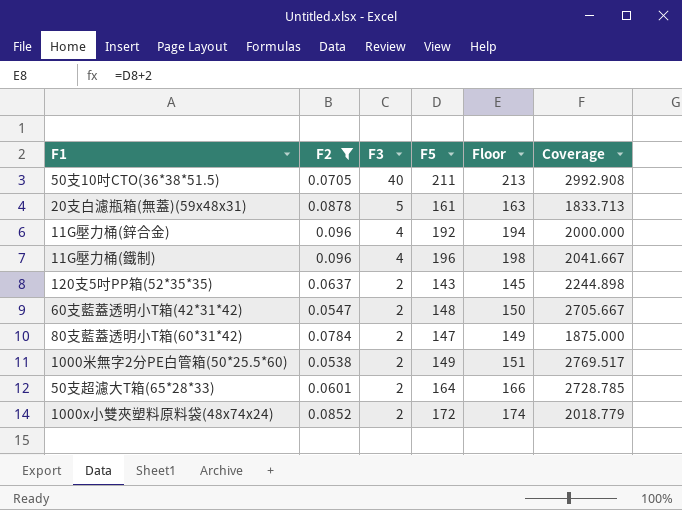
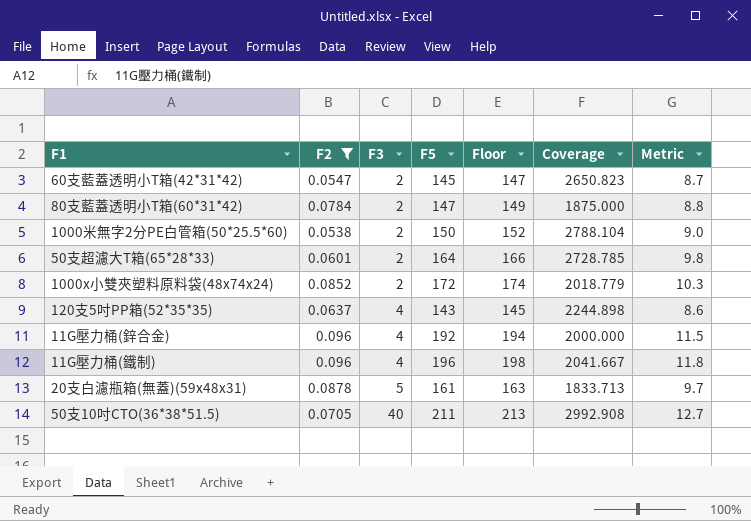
row order: F3 descending -> F3 ascending
column Metric | formula: none -> [F5] * 0.06
60支藍蓋透明小T箱(42*31*42) | F5: 148 -> 145
60支藍蓋透明小T箱(42*31*42) | Floor: 150 -> 147
60支藍蓋透明小T箱(42*31*42) | Coverage: 2705.667 -> 2650.823
1000米無字2分PE白管箱(50*25.5*60) | F5: 149 -> 150
1000米無字2分PE白管箱(50*25.5*60) | Floor: 151 -> 152
1000米無字2分PE白管箱(50*25.5*60) | Coverage: 2769.517 -> 2788.104
120支5吋PP箱(52*35*35) | F3: 2 -> 4

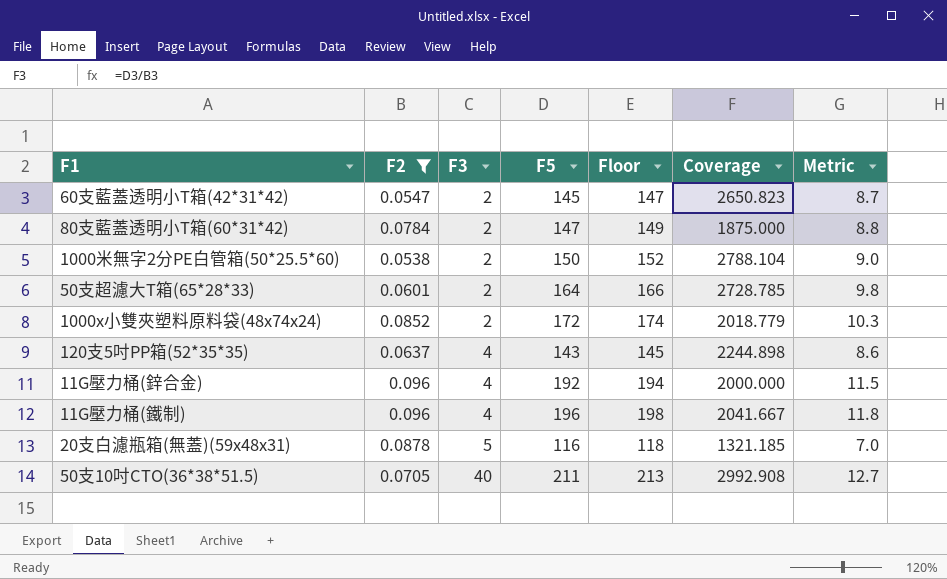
20支白濾瓶箱(無蓋)(59x48x31) | F5: 161 -> 116
20支白濾瓶箱(無蓋)(59x48x31) | Floor: 163 -> 118
20支白濾瓶箱(無蓋)(59x48x31) | Coverage: 1833.713 -> 1321.185
20支白濾瓶箱(無蓋)(59x48x31) | Metric: 9.7 -> 7.0

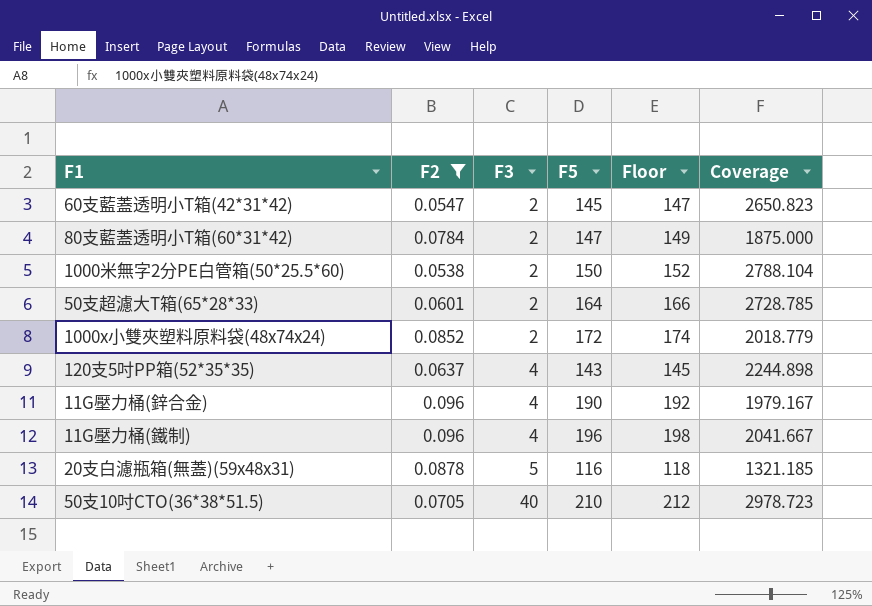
column Metric | formula: [F5] * 0.06 -> none
11G壓力桶(鋅合金) | F5: 192 -> 190
11G壓力桶(鋅合金) | Floor: 194 -> 192
11G壓力桶(鋅合金) | Coverage: 2000.000 -> 1979.167
50支10吋CTO(36*38*51.5) | F5: 211 -> 210
50支10吋CTO(36*38*51.5) | Floor: 213 -> 212
50支10吋CTO(36*38*51.5) | Coverage: 2992.908 -> 2978.723

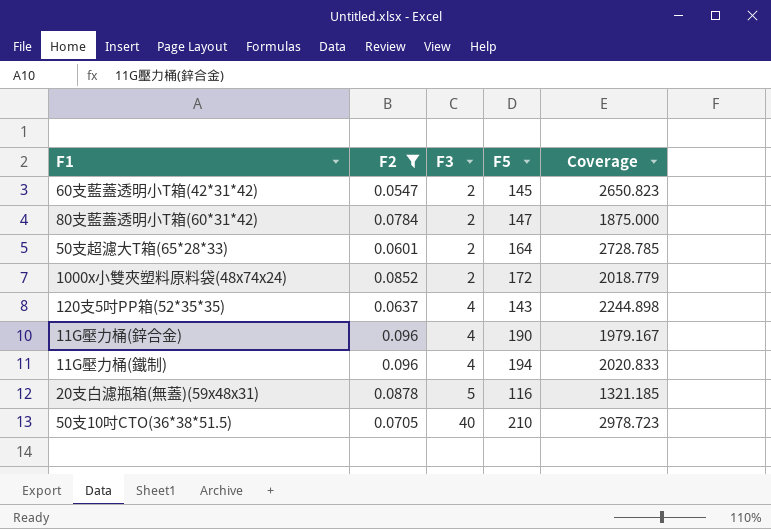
column Floor | formula: [F5] + 2 -> none
row 1000米無字2分PE白管箱(50*25.5*60): 0.0538 | 2 | 150 | 152 | 2788.104 -> none
11G壓力桶(鐵制) | F5: 196 -> 194
11G壓力桶(鐵制) | Coverage: 2041.667 -> 2020.833

